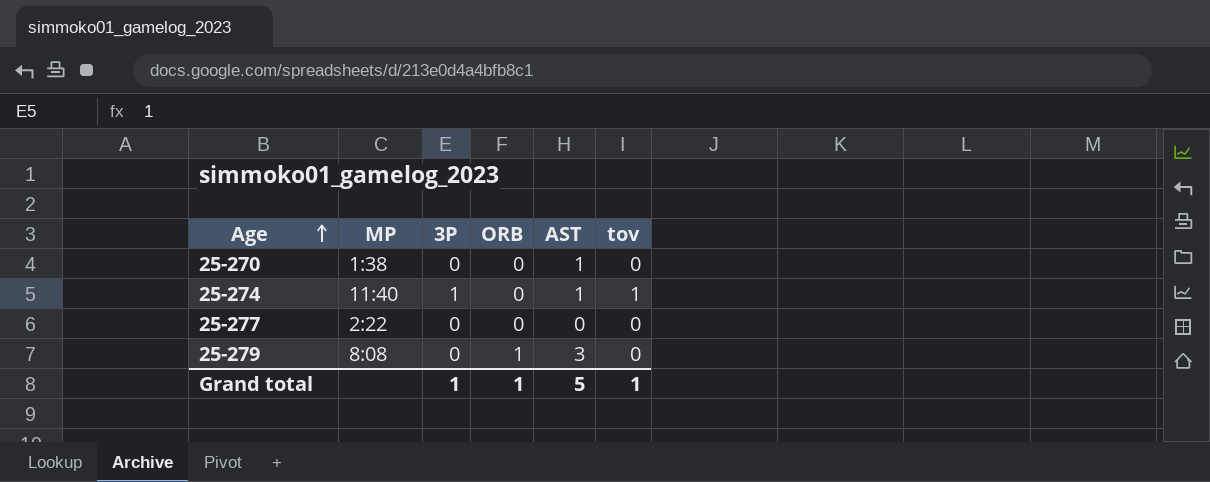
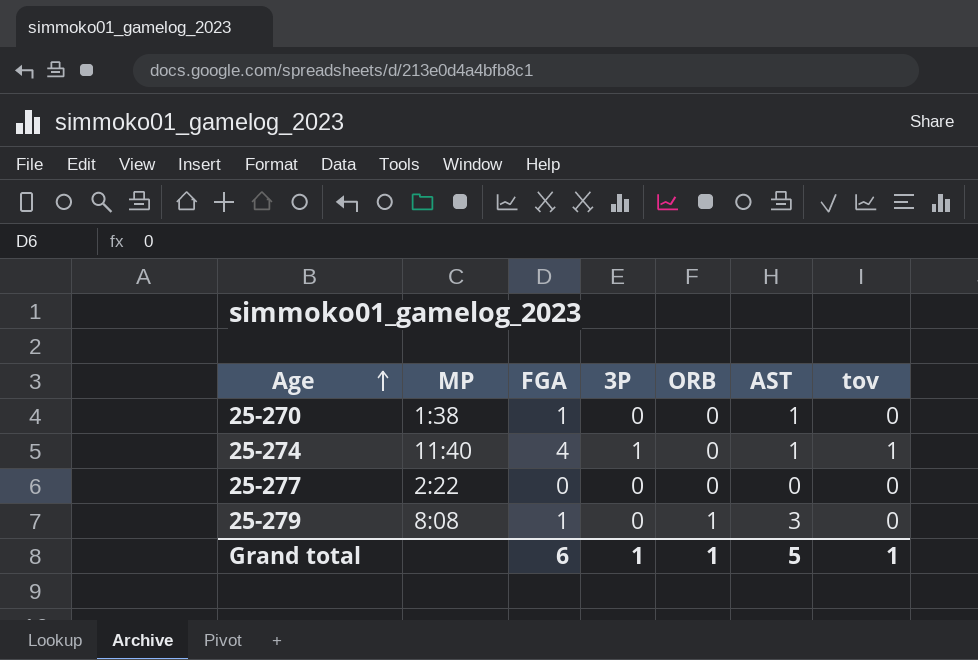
column FGA | position: none -> 3

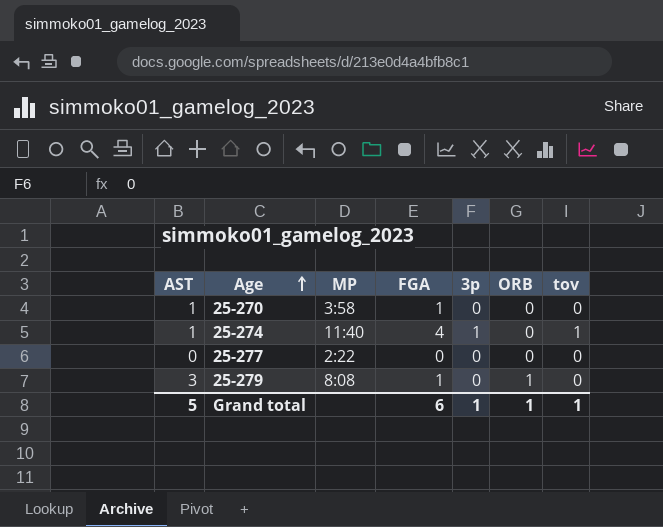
column AST | position: 6 -> 1
column name: 3P -> 3p
25-270 | MP: 1:38 -> 3:58

